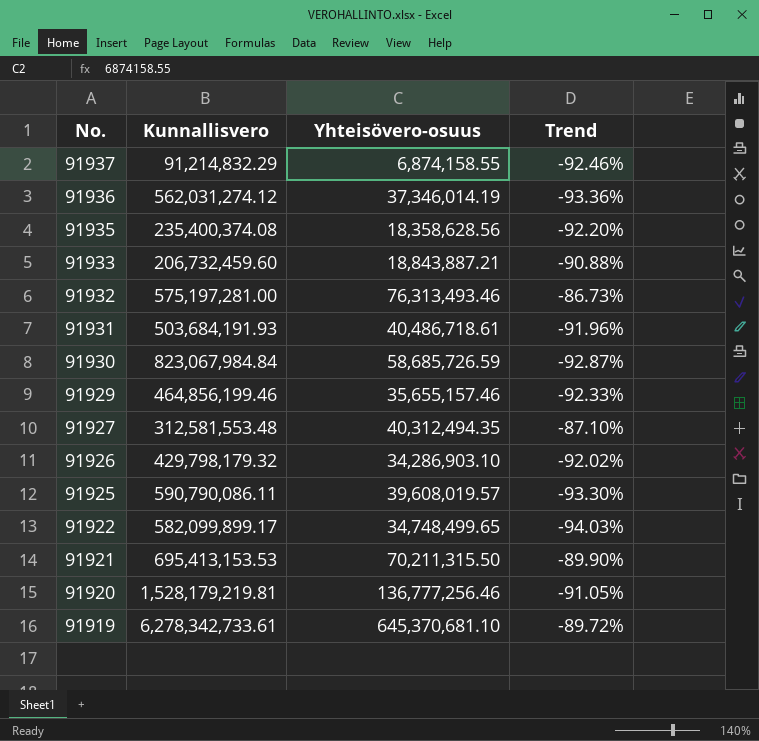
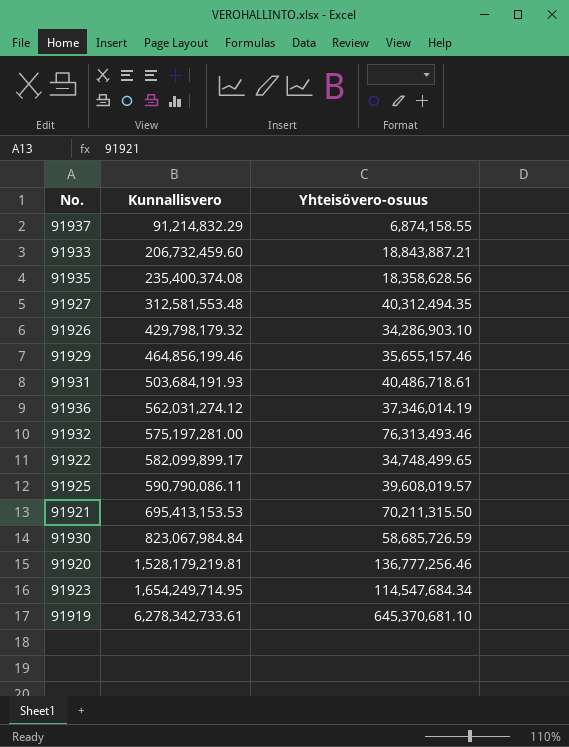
row order: No. descending -> Kunnallisvero ascending
column Trend | formula: ([Yhteisövero-osuus] - [Kunnallisvero]) / [Kunnallisvero] -> none
row 91923: none -> 1,654,249,714.95 | 114,547,684.34

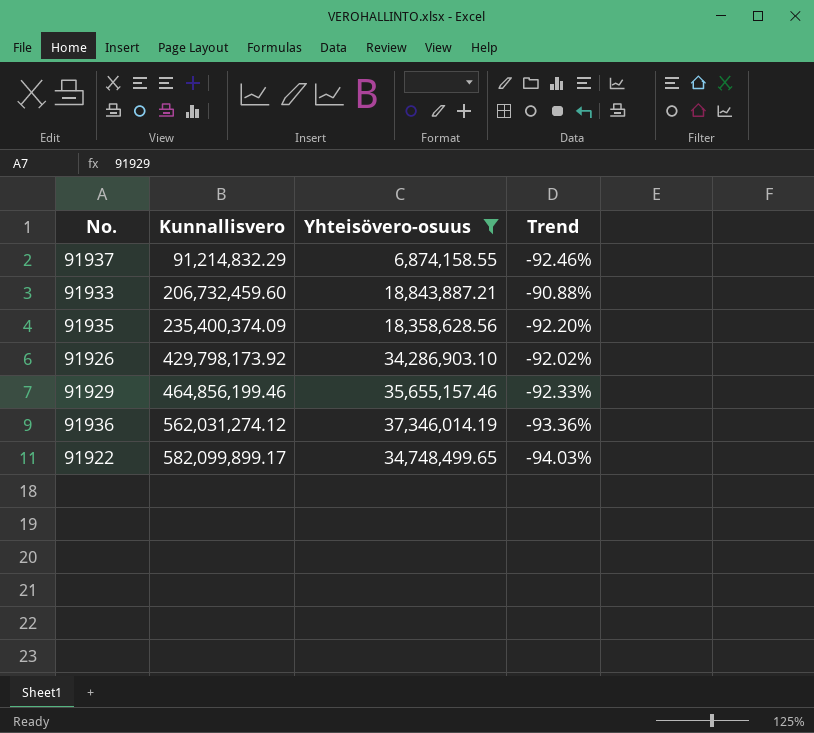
filter: none -> Yhteisövero-osuus <= 37,346,014.19
column Trend | formula: none -> ([Yhteisövero-osuus] - [Kunnallisvero]) / [Kunnallisvero]
91935 | Kunnallisvero: 235,400,374.08 -> 235,400,374.09
91926 | Kunnallisvero: 429,798,179.32 -> 429,798,173.92

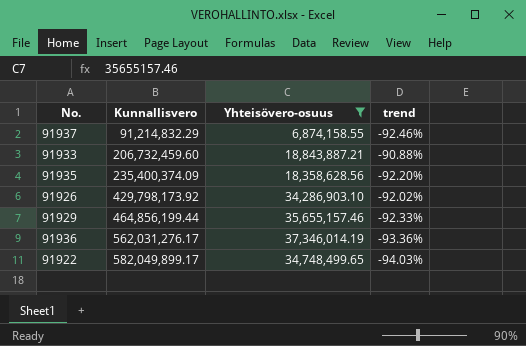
column name: Trend -> trend
91929 | Kunnallisvero: 464,856,199.46 -> 464,856,199.44
91936 | Kunnallisvero: 562,031,274.12 -> 562,031,276.17
91922 | Kunnallisvero: 582,099,899.17 -> 582,049,899.17

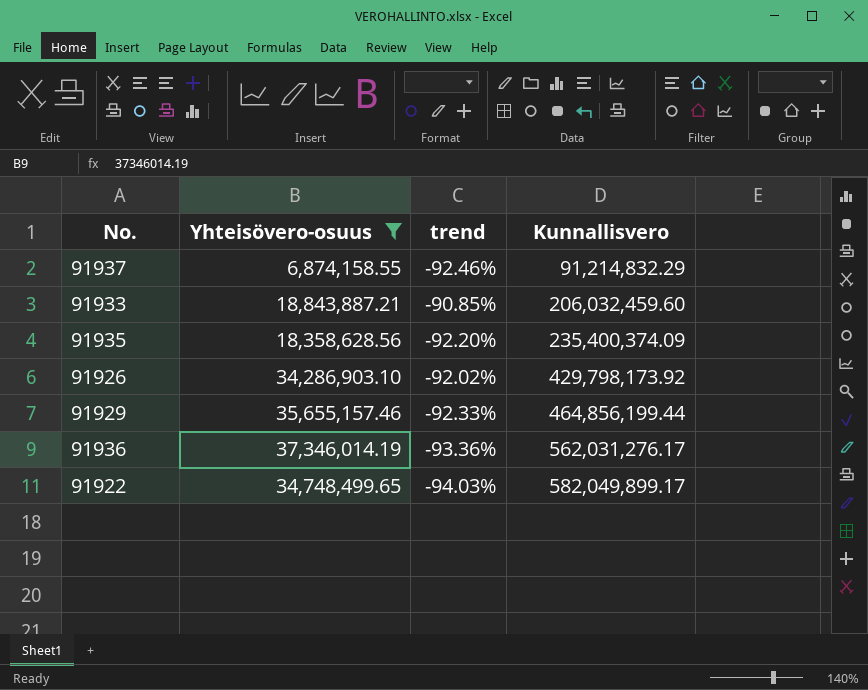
column Kunnallisvero | position: 2 -> 4
91933 | trend: -90.88% -> -90.85%
91933 | Kunnallisvero: 206,732,459.60 -> 206,032,459.60

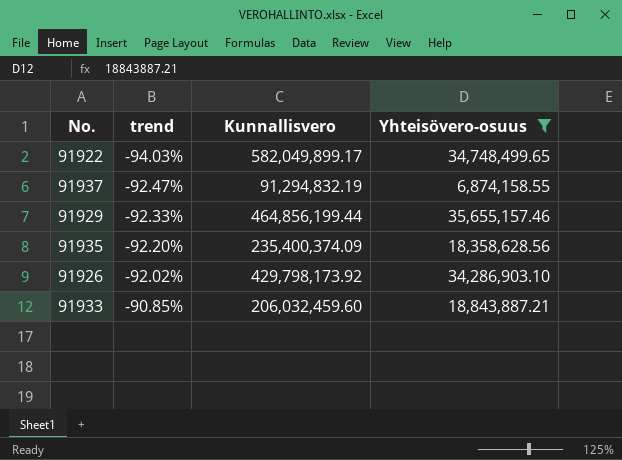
row order: Kunnallisvero ascending -> trend ascending
column Yhteisövero-osuus | position: 2 -> 4
row 91936: 37,346,014.19 | -93.36% | 562,031,276.17 -> none
91937 | trend: -92.46% -> -92.47%
91937 | Kunnallisvero: 91,214,832.29 -> 91,294,832.19

